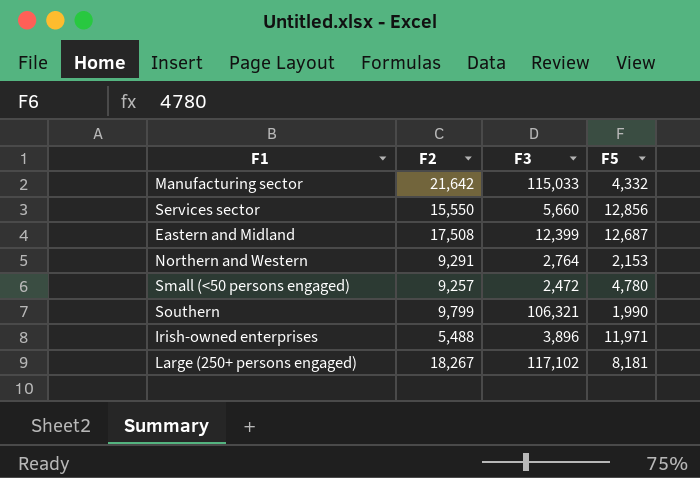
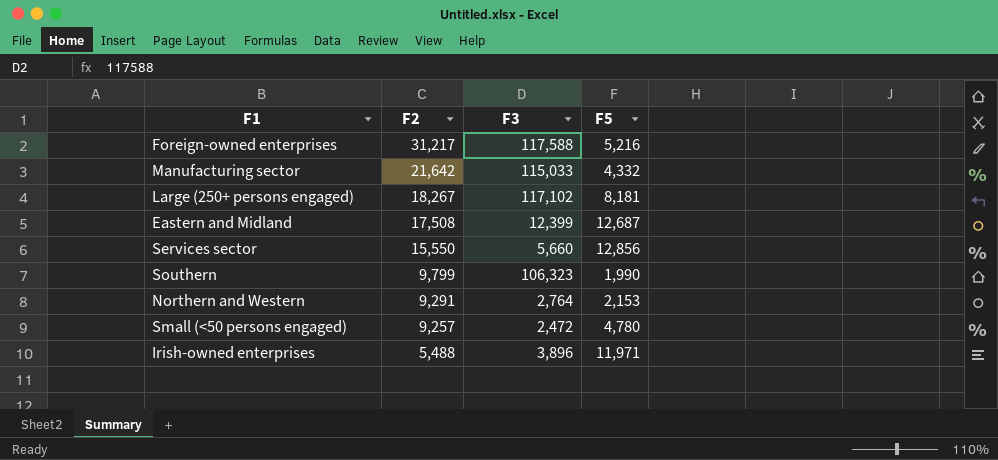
row order: none -> F2 descending
row Foreign-owned enterprises: none -> 31,217 | 117,588 | 5,216
Southern | F3: 106,321 -> 106,323

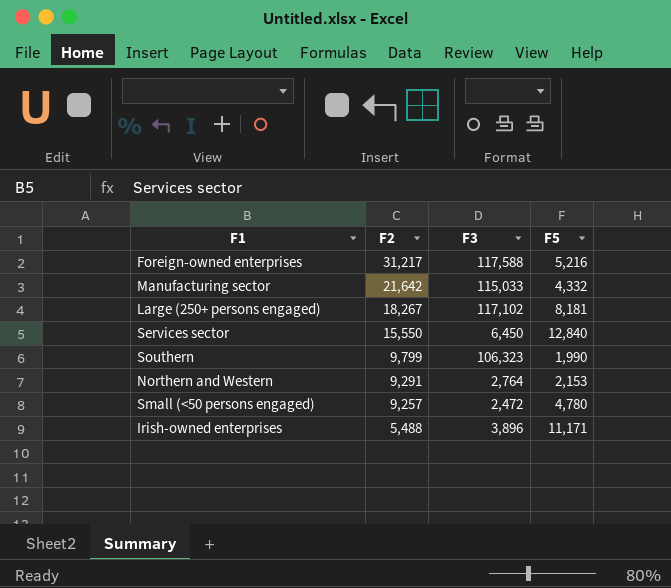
row Eastern and Midland: 17,508 | 12,399 | 12,687 -> none
Services sector | F3: 5,660 -> 6,450
Services sector | F5: 12,856 -> 12,840
Irish-owned enterprises | F5: 11,971 -> 11,171

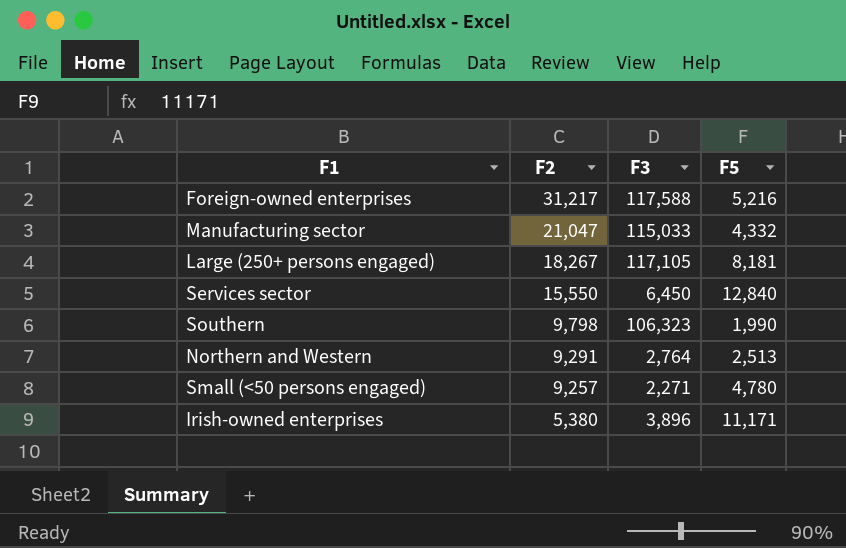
Manufacturing sector | F2: 21,642 -> 21,047
Large (250+ persons engaged) | F3: 117,102 -> 117,105
Southern | F2: 9,799 -> 9,798
Northern and Western | F5: 2,153 -> 2,513
Small (<50 persons engaged) | F3: 2,472 -> 2,271
Irish-owned enterprises | F2: 5,488 -> 5,380

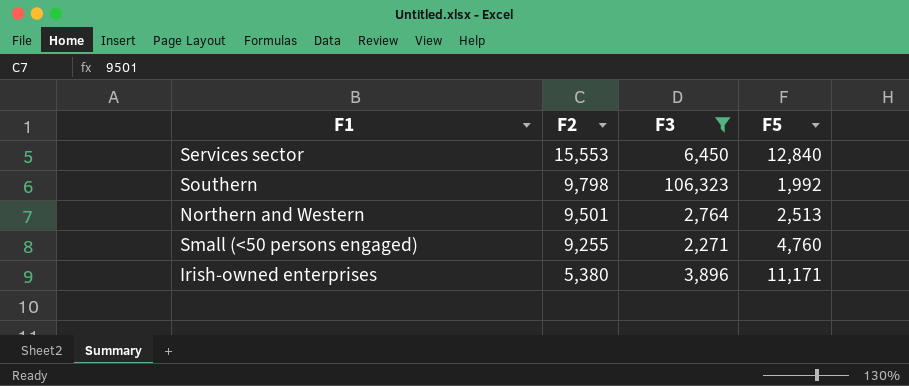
filter: none -> F3 <= 106,323
Services sector | F2: 15,550 -> 15,553
Southern | F5: 1,990 -> 1,992
Northern and Western | F2: 9,291 -> 9,501
Small (<50 persons engaged) | F2: 9,257 -> 9,255
Small (<50 persons engaged) | F5: 4,780 -> 4,760

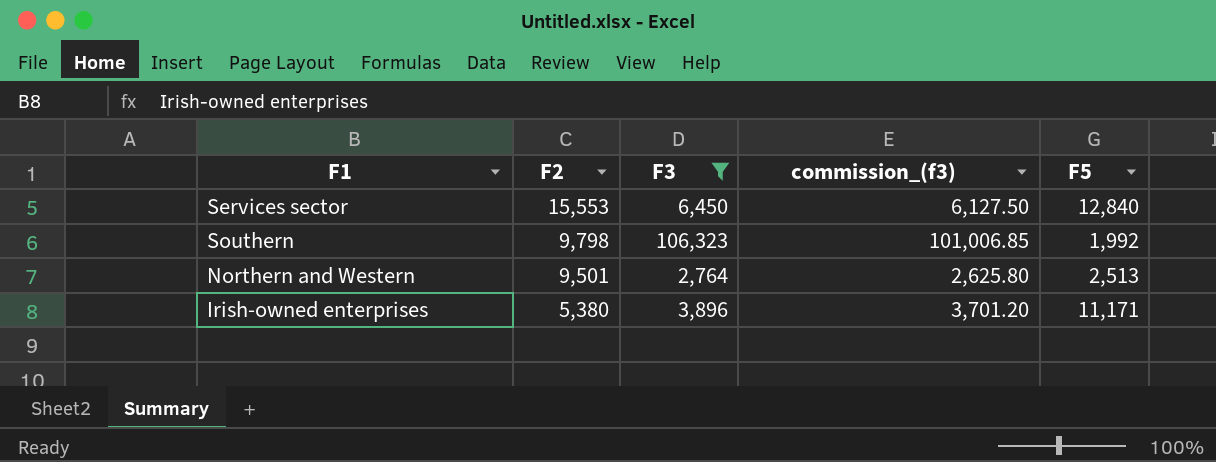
column commission_(f3) | formula: none -> [F3] * 0.95
row Small (<50 persons engaged): 9,255 | 2,271 | 4,760 -> none

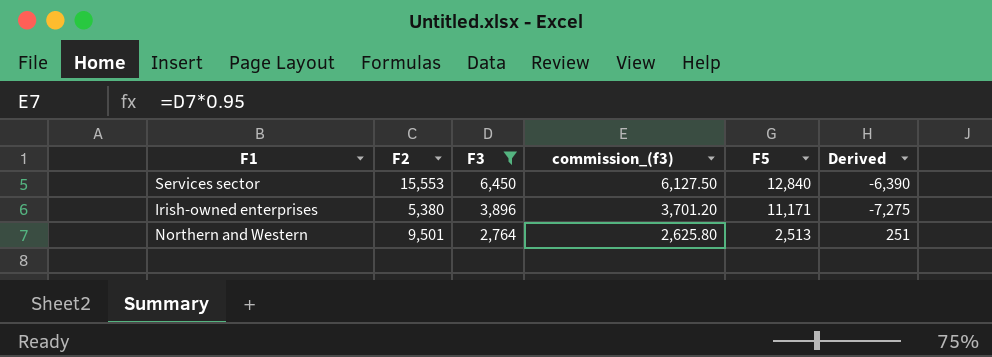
row order: F2 descending -> F3 descending
column Derived | formula: none -> [F3] - [F5]
row Southern: 9,798 | 106,323 | 101,006.85 | 1,992 -> none

